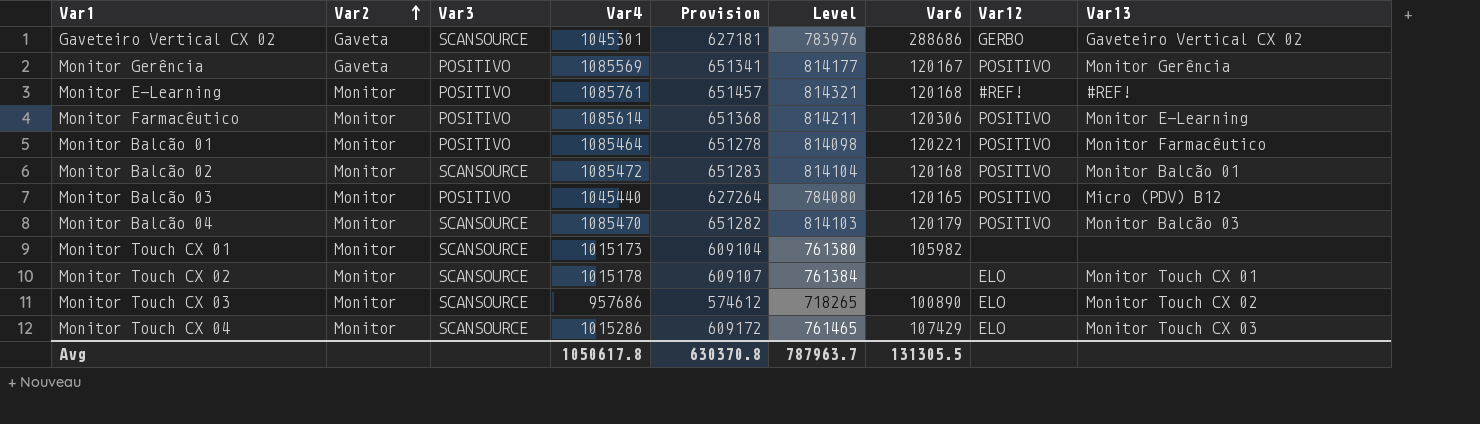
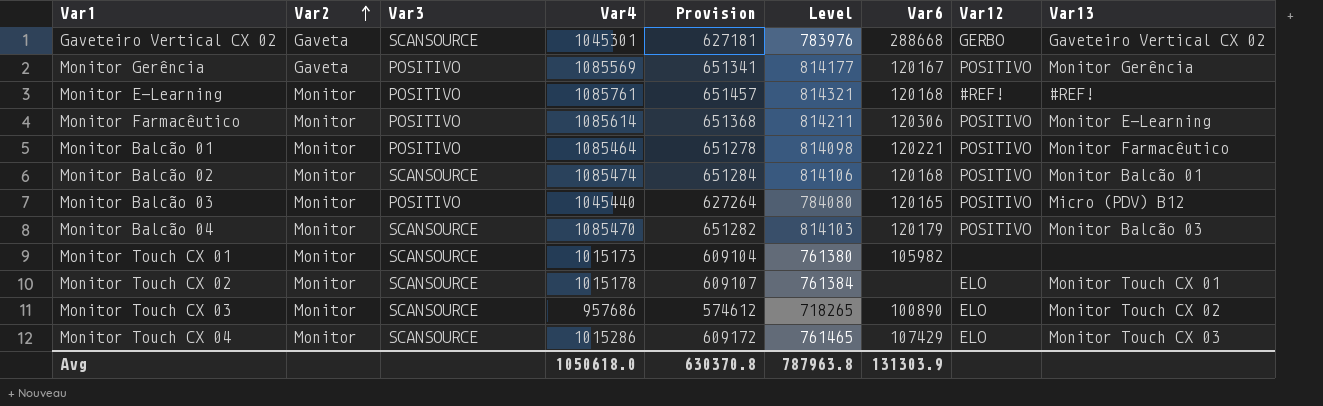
Gaveteiro Vertical CX 02 | Var6: 288686 -> 288668
Monitor Balcão 02 | Var4: 1085472 -> 1085474
Monitor Balcão 02 | Provision: 651283 -> 651284
Monitor Balcão 02 | Level: 814104 -> 814106
Avg | Var4: 1050617.8 -> 1050618.0
Avg | Level: 787963.7 -> 787963.8
Avg | Var6: 131305.5 -> 131303.9

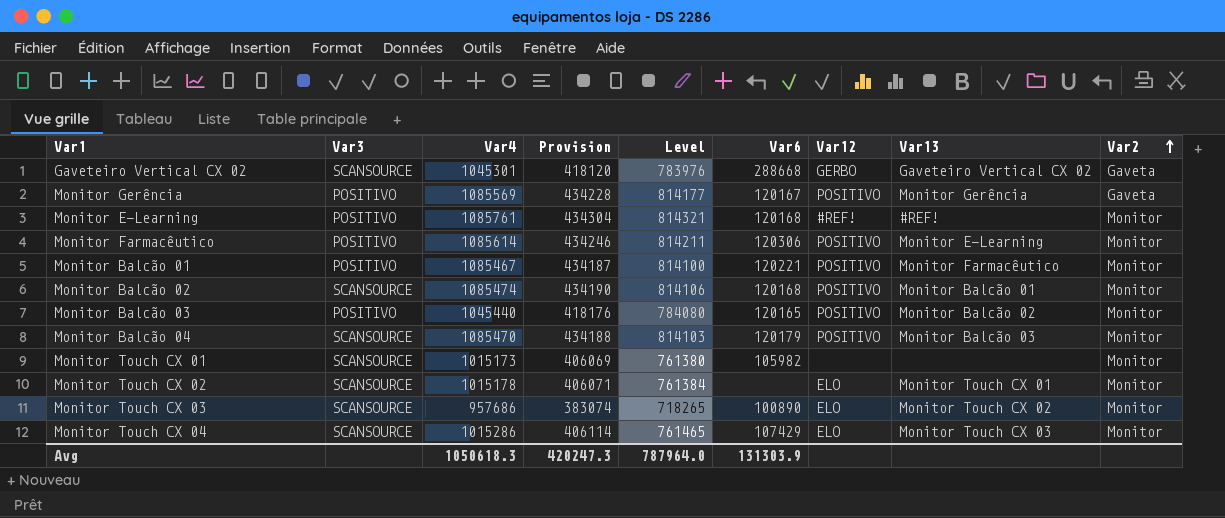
column Provision | formula: [Var4] * 0.6 -> [Var4] * 0.4
column Var2 | position: 2 -> 9
Monitor Balcão 01 | Var4: 1085464 -> 1085467
Monitor Balcão 01 | Level: 814098 -> 814100
Monitor Balcão 03 | Var13: Micro (PDV) B12 -> Monitor Balcão 02
Avg | Var4: 1050618.0 -> 1050618.3
Avg | Provision: 630370.8 -> 420247.3
Avg | Level: 787963.8 -> 787964.0

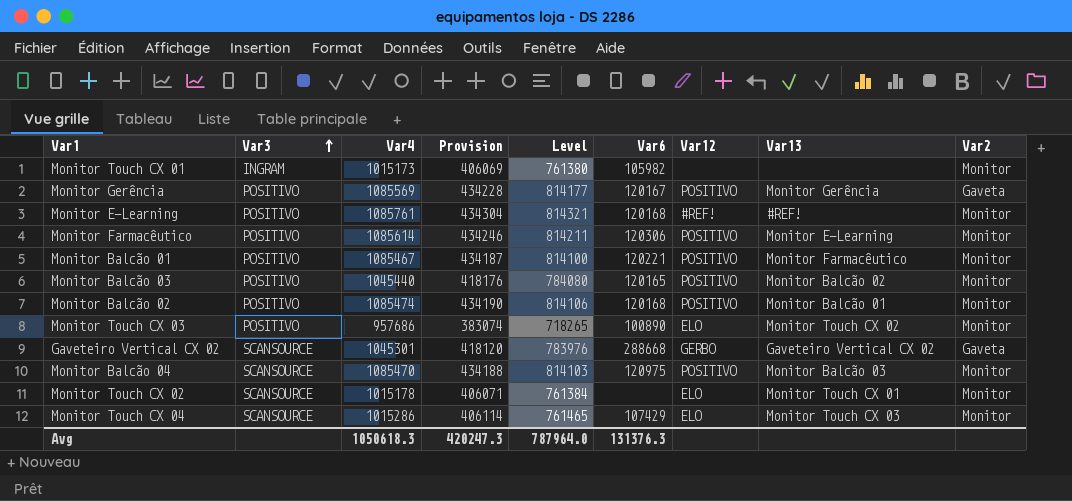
row order: Var2 ascending -> Var3 ascending
Monitor Touch CX 01 | Var3: SCANSOURCE -> INGRAM
Monitor Balcão 02 | Var3: SCANSOURCE -> POSITIVO
Monitor Touch CX 03 | Var3: SCANSOURCE -> POSITIVO
Monitor Balcão 04 | Var6: 120179 -> 120975
Avg | Var6: 131303.9 -> 131376.3

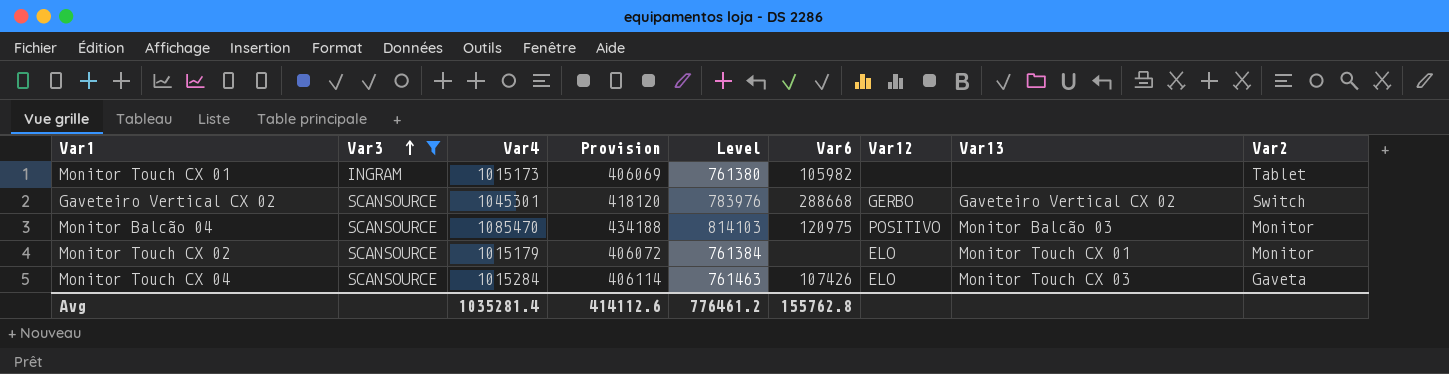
filter: none -> Var3 != POSITIVO
Monitor Touch CX 01 | Var2: Monitor -> Tablet
Gaveteiro Vertical CX 02 | Var2: Gaveta -> Switch
Monitor Touch CX 02 | Var4: 1015178 -> 1015179
Monitor Touch CX 02 | Provision: 406071 -> 406072
Monitor Touch CX 04 | Var4: 1015286 -> 1015284
Monitor Touch CX 04 | Level: 761465 -> 761463
Monitor Touch CX 04 | Var6: 107429 -> 107426
Monitor Touch CX 04 | Var2: Monitor -> Gaveta
Avg | Var4: 1050618.3 -> 1035281.4
Avg | Provision: 420247.3 -> 414112.6
Avg | Level: 787964.0 -> 776461.2
Avg | Var6: 131376.3 -> 155762.8

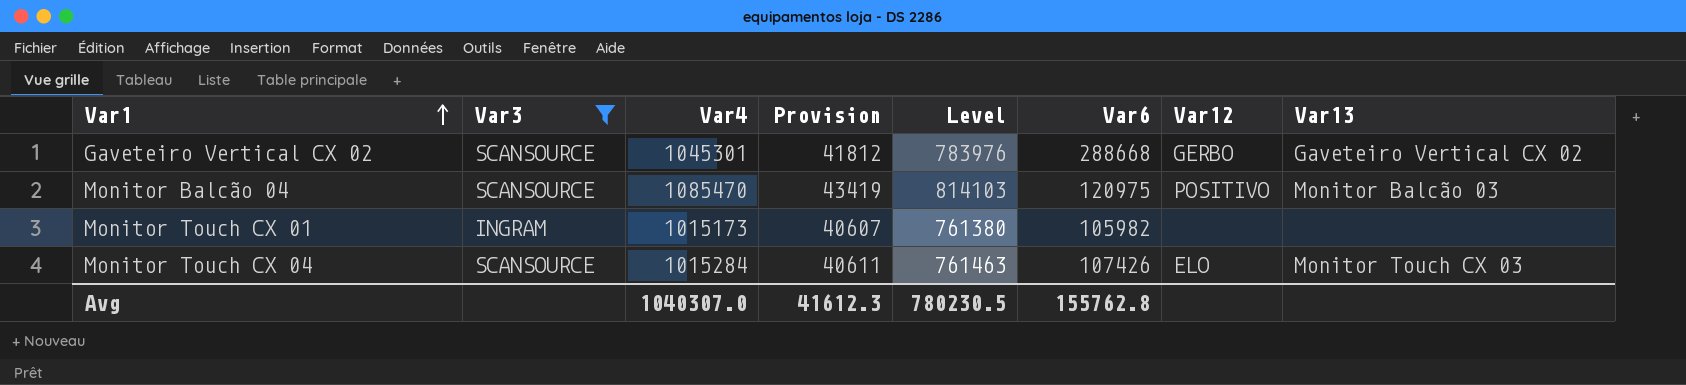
row order: Var3 ascending -> Var1 ascending
column Var2 | position: 9 -> none
column Provision | formula: [Var4] * 0.4 -> [Var4] * 0.04
row Monitor Touch CX 02: SCANSOURCE | 1015179 | 406072 | 761384 | none | ELO | Monitor Touch CX 01 | Monitor -> none
Avg | Var4: 1035281.4 -> 1040307.0
Avg | Provision: 414112.6 -> 41612.3
Avg | Level: 776461.2 -> 780230.5

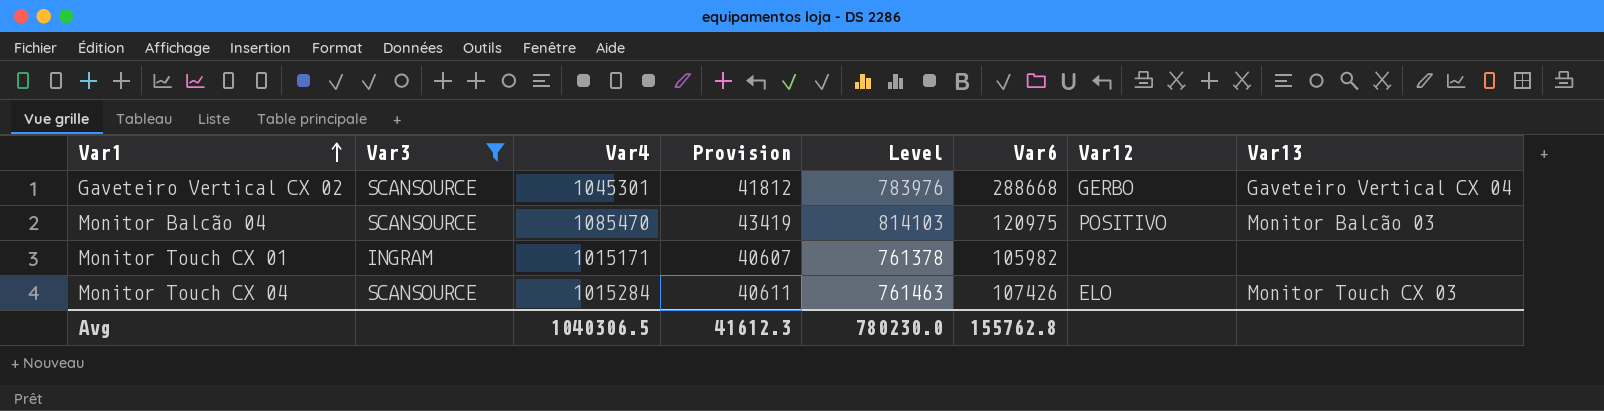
Gaveteiro Vertical CX 02 | Var13: Gaveteiro Vertical CX 02 -> Gaveteiro Vertical CX 04
Monitor Touch CX 01 | Var4: 1015173 -> 1015171
Monitor Touch CX 01 | Level: 761380 -> 761378
Avg | Var4: 1040307.0 -> 1040306.5
Avg | Level: 780230.5 -> 780230.0

